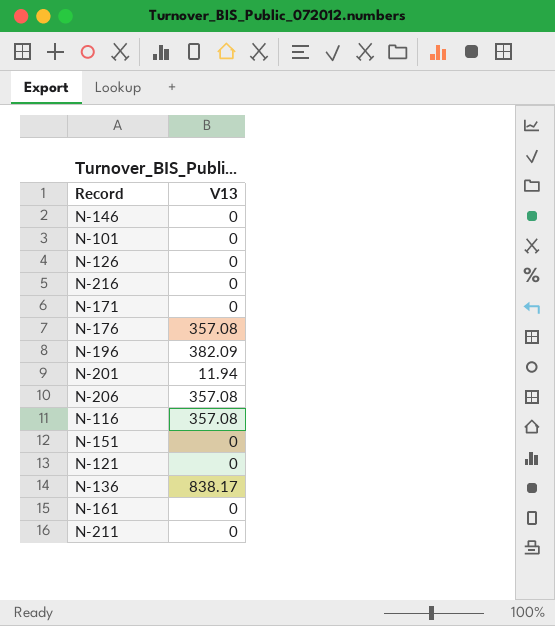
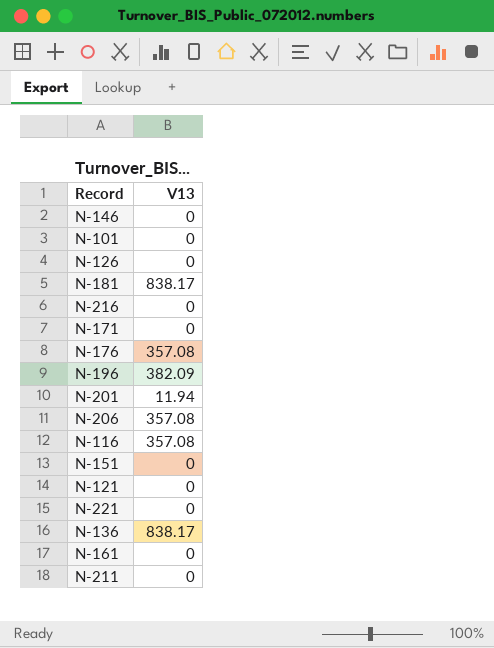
row N-181: none -> 838.17
row N-221: none -> 0

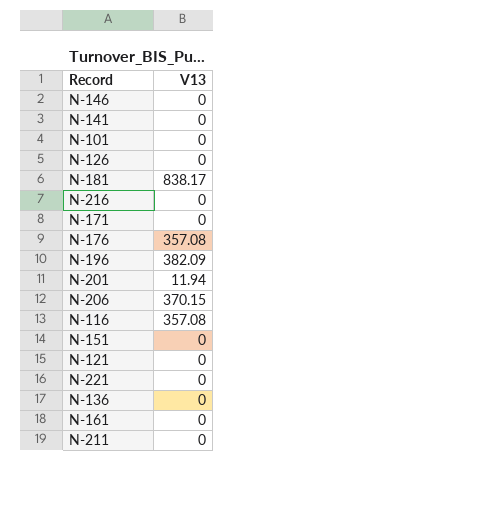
row N-141: none -> 0
N-206 | V13: 357.08 -> 370.15
N-136 | V13: 838.17 -> 0

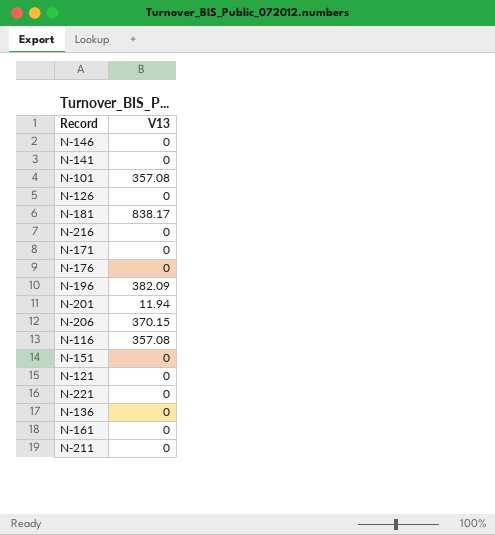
N-101 | V13: 0 -> 357.08
N-176 | V13: 357.08 -> 0

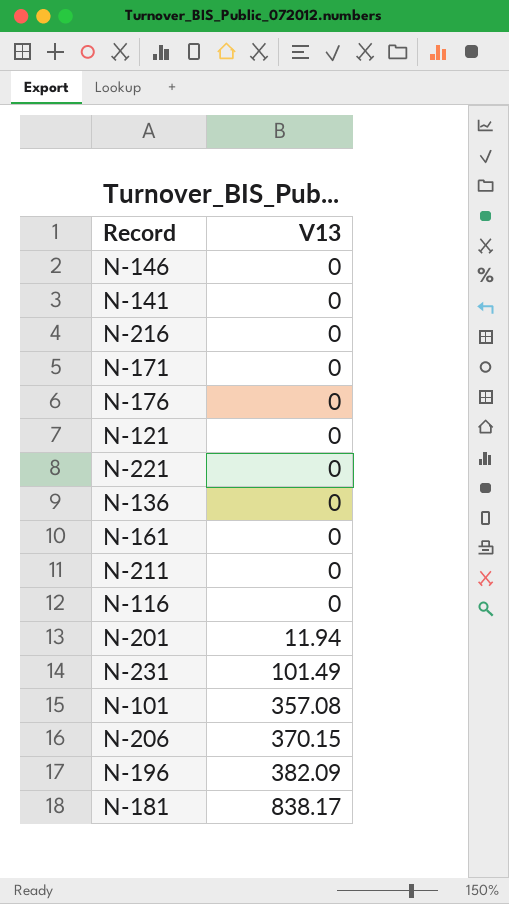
row order: none -> V13 ascending
row N-126: 0 -> none
row N-151: 0 -> none
N-116 | V13: 357.08 -> 0
row N-231: none -> 101.49

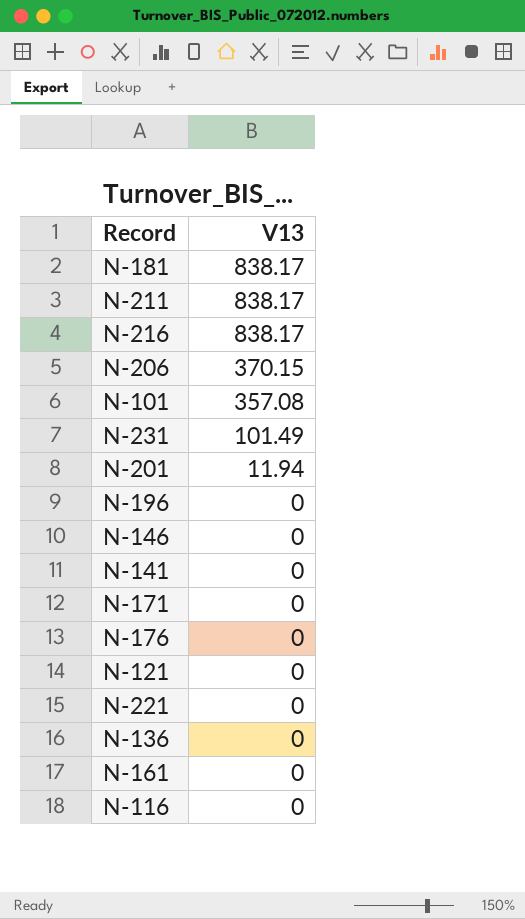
row order: V13 ascending -> V13 descending
N-211 | V13: 0 -> 838.17
N-216 | V13: 0 -> 838.17
N-196 | V13: 382.09 -> 0

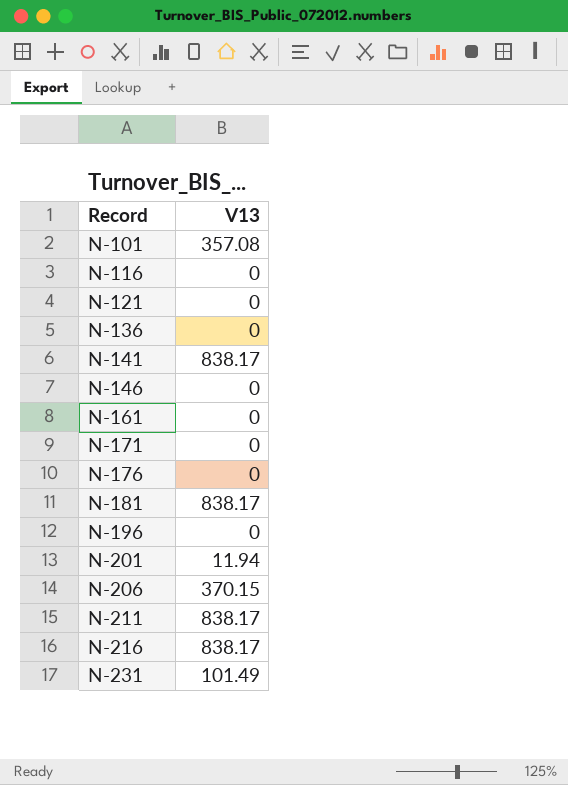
row order: V13 descending -> Record ascending
row N-221: 0 -> none
N-141 | V13: 0 -> 838.17

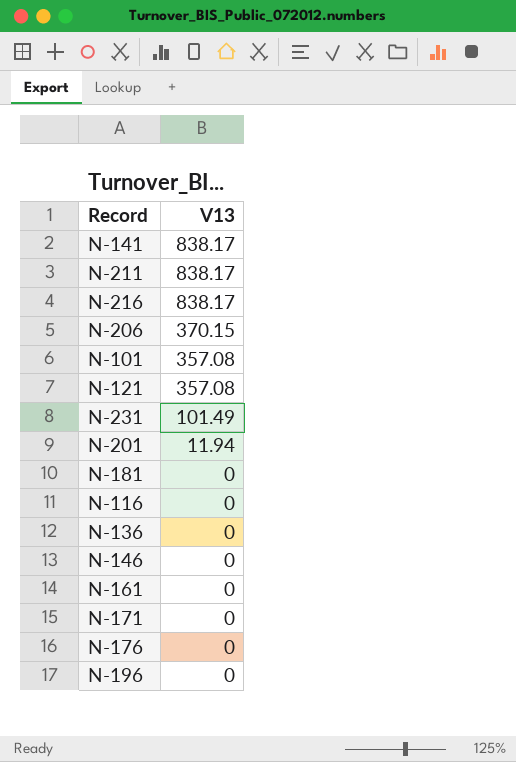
row order: Record ascending -> V13 descending
N-121 | V13: 0 -> 357.08
N-181 | V13: 838.17 -> 0

